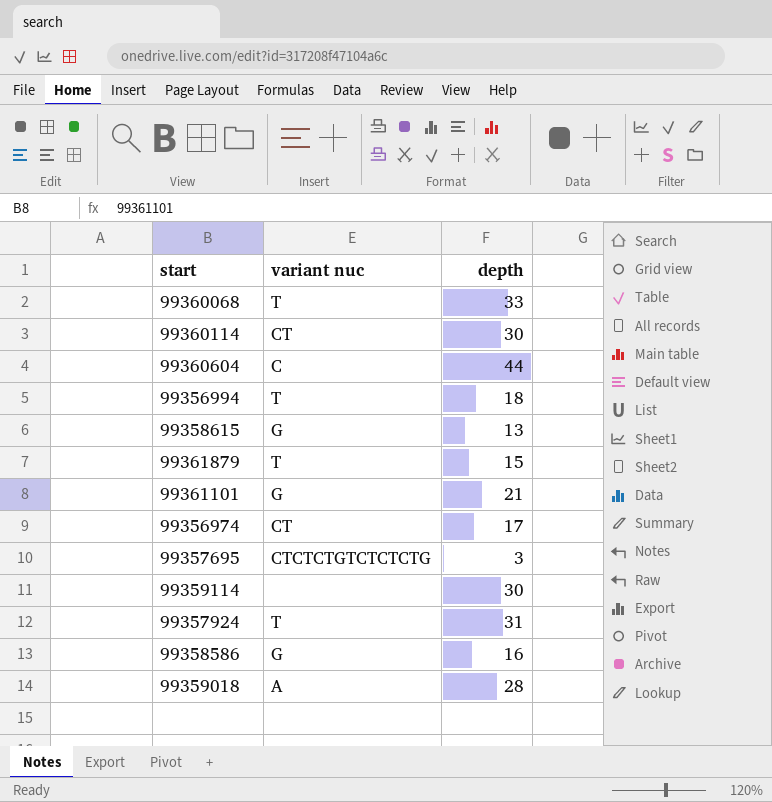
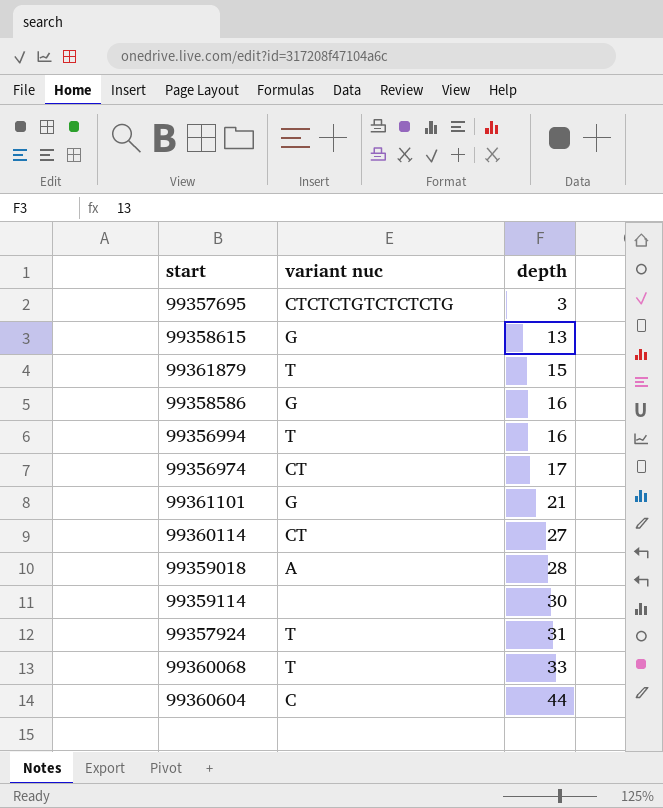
row order: none -> depth ascending
99356994 | depth: 18 -> 16
99360114 | depth: 30 -> 27

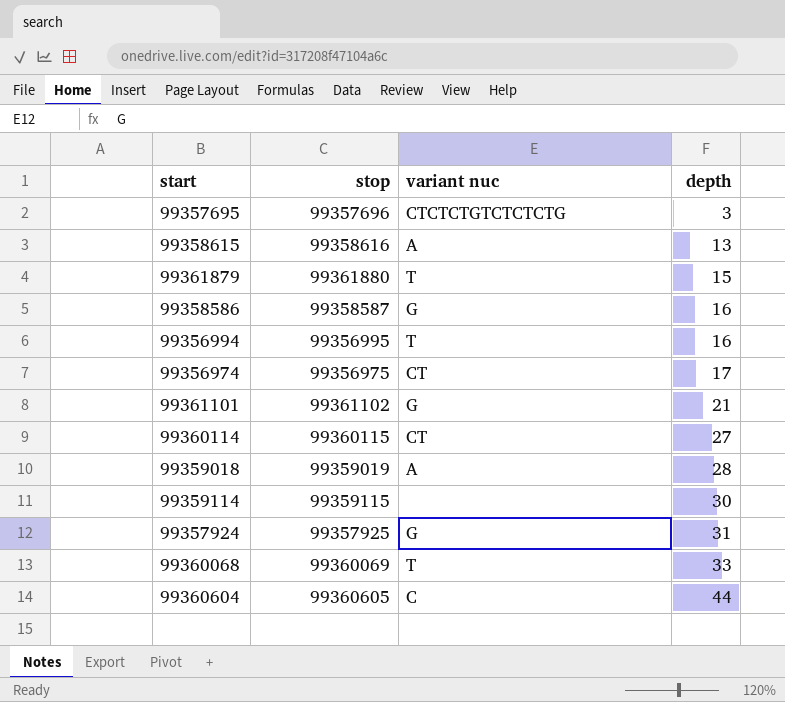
column stop | position: none -> 2
99358615 | variant nuc: G -> A
99357924 | variant nuc: T -> G

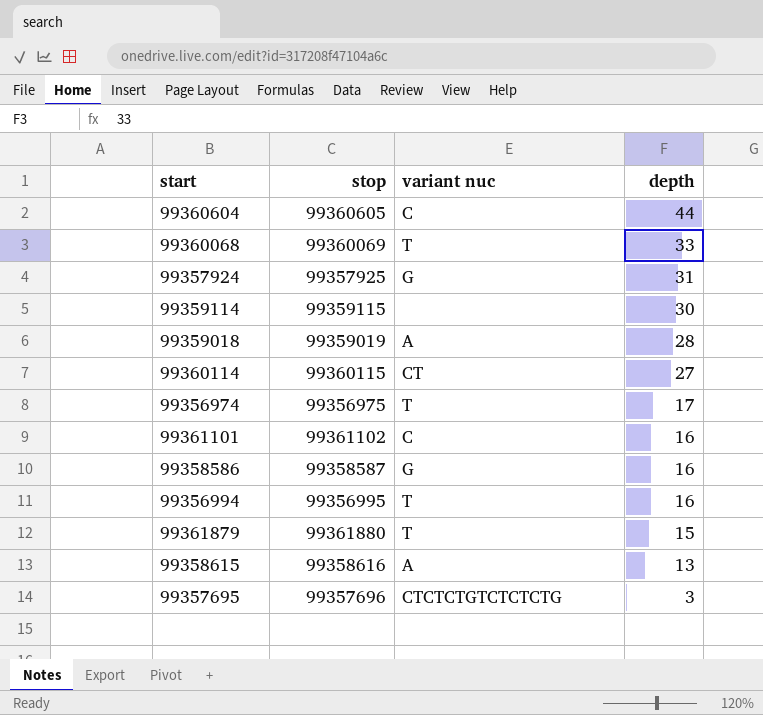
row order: depth ascending -> depth descending
99356974 | variant nuc: CT -> T
99361101 | variant nuc: G -> C
99361101 | depth: 21 -> 16

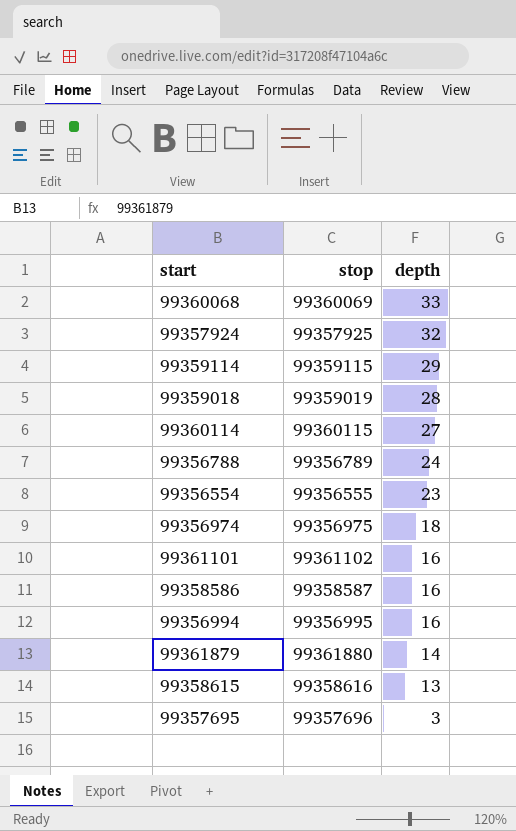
column variant nuc | position: 3 -> none
row 99360604: 99360605 | C | 44 -> none
99357924 | depth: 31 -> 32
99359114 | depth: 30 -> 29
row 99356788: none -> 99356789 | 24
row 99356554: none -> 99356555 | 23
99356974 | depth: 17 -> 18
99361879 | depth: 15 -> 14

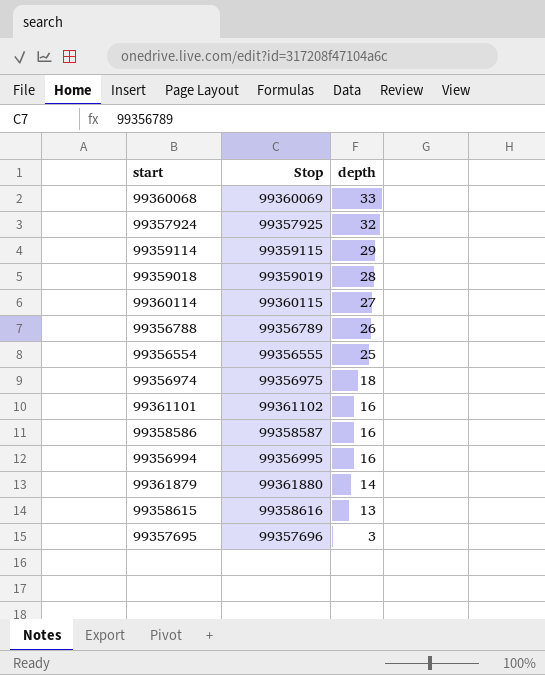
column name: stop -> Stop
99356788 | depth: 24 -> 26
99356554 | depth: 23 -> 25

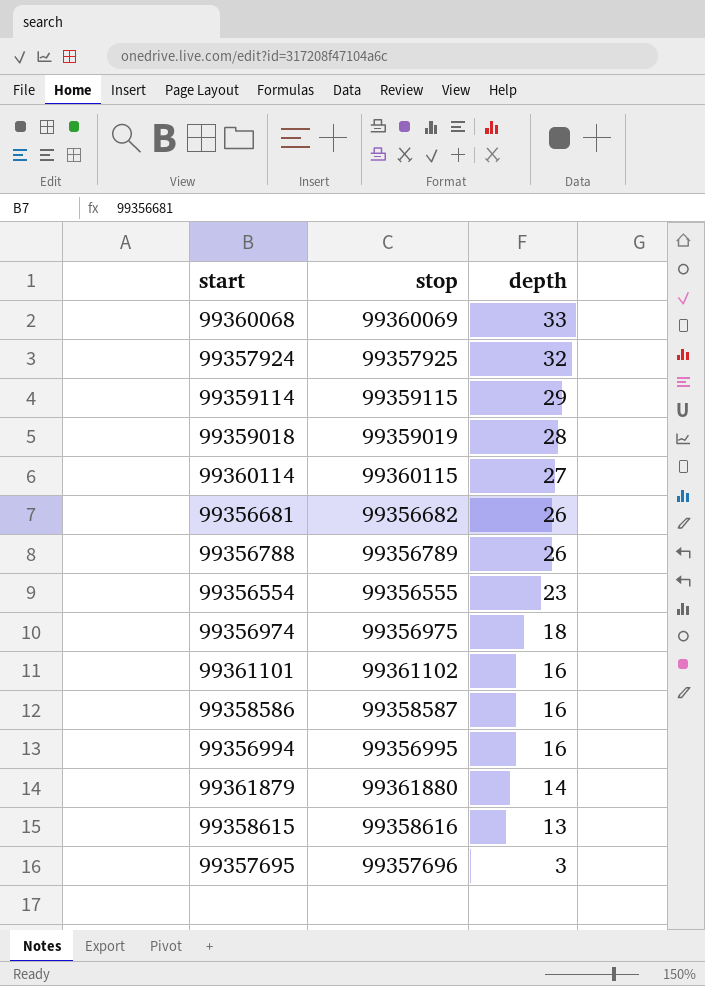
column name: Stop -> stop
row 99356681: none -> 99356682 | 26
99356554 | depth: 25 -> 23

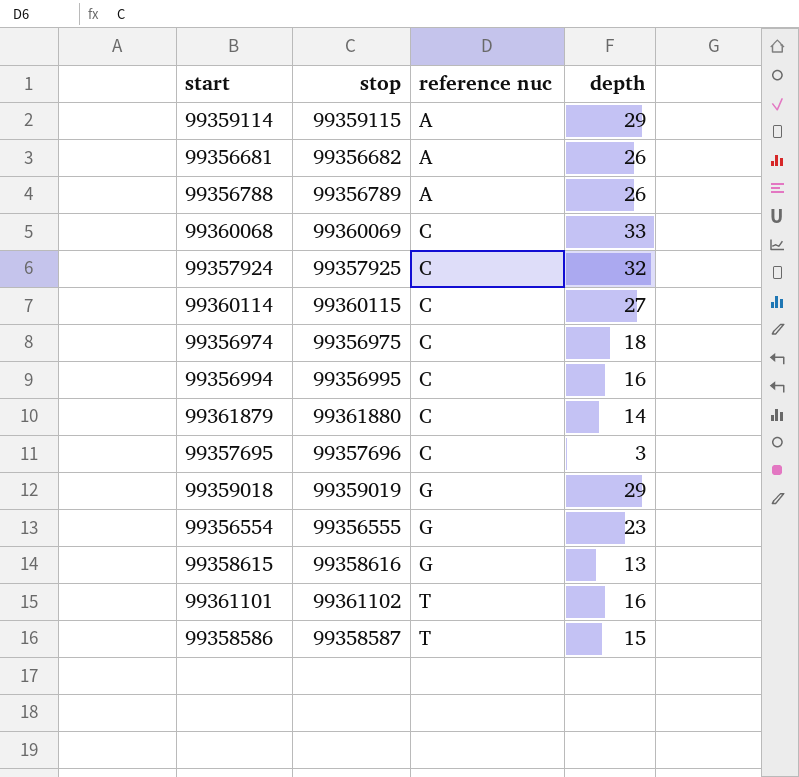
row order: depth descending -> reference nuc ascending
column reference nuc | position: none -> 3
99359018 | depth: 28 -> 29
99358586 | depth: 16 -> 15

